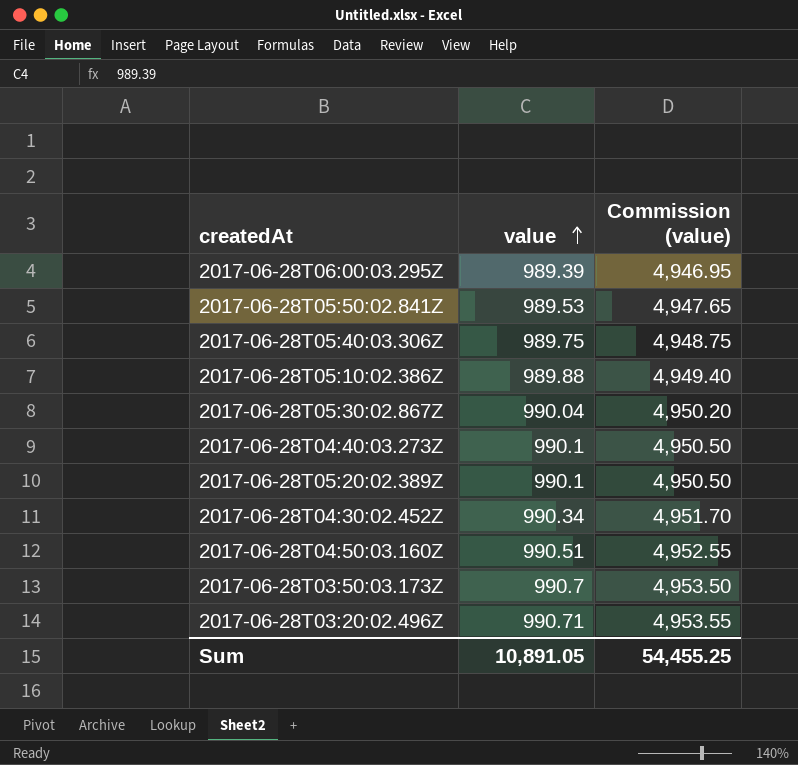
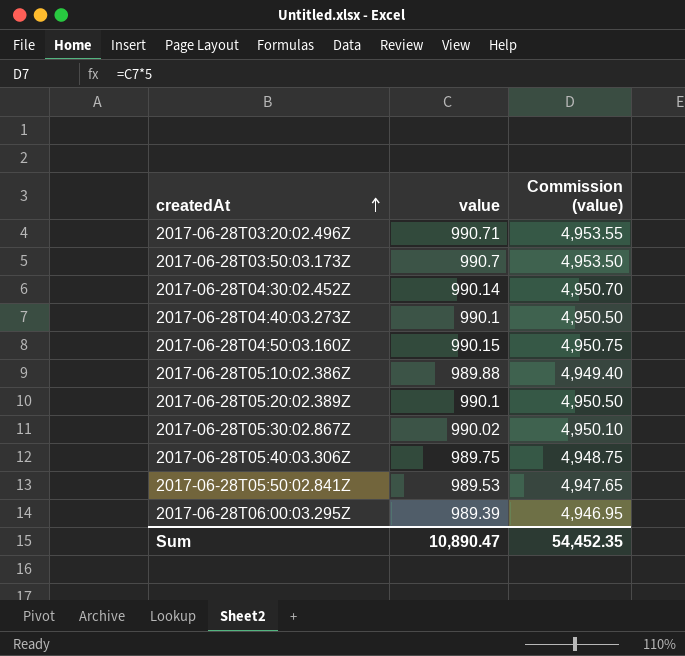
row order: value ascending -> createdAt ascending
2017-06-28T04:30:02.452Z | value: 990.34 -> 990.14
2017-06-28T04:30:02.452Z | Commission (value): 4,951.70 -> 4,950.70
2017-06-28T04:50:03.160Z | value: 990.51 -> 990.15
2017-06-28T04:50:03.160Z | Commission (value): 4,952.55 -> 4,950.75
2017-06-28T05:30:02.867Z | value: 990.04 -> 990.02
2017-06-28T05:30:02.867Z | Commission (value): 4,950.20 -> 4,950.10
Sum | value: 10,891.05 -> 10,890.47
Sum | Commission (value): 54,455.25 -> 54,452.35

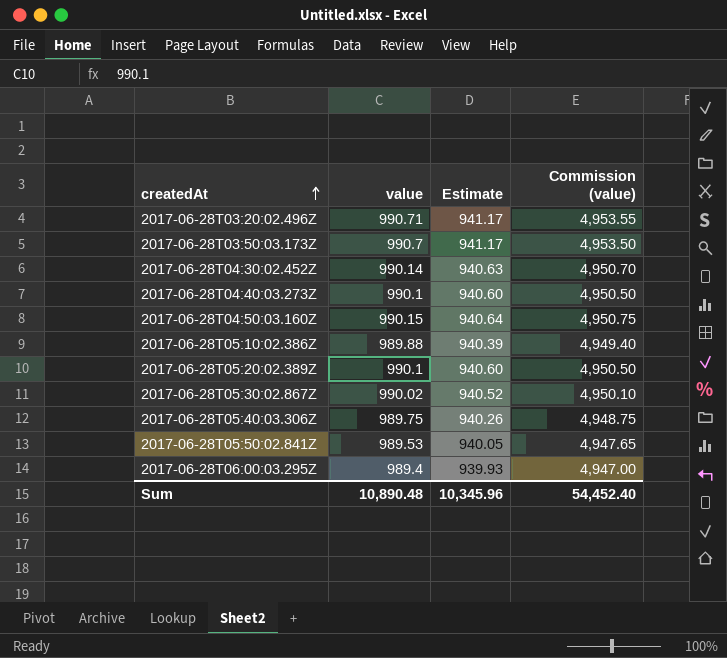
column Estimate | formula: none -> [value] * 0.95
2017-06-28T06:00:03.295Z | value: 989.39 -> 989.4
2017-06-28T06:00:03.295Z | Commission (value): 4,946.95 -> 4,947.00
Sum | value: 10,890.47 -> 10,890.48
Sum | Commission (value): 54,452.35 -> 54,452.40

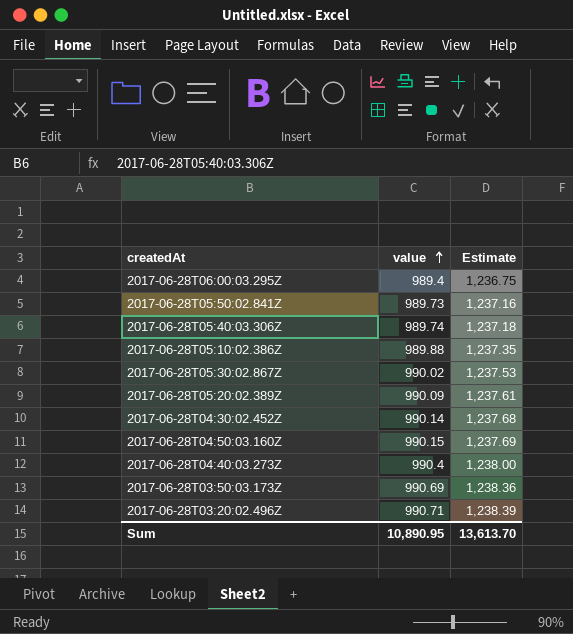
row order: createdAt ascending -> value ascending
column Commission (value) | formula: [value] * 5 -> none
column Estimate | formula: [value] * 0.95 -> [value] * 1.25
2017-06-28T05:50:02.841Z | value: 989.53 -> 989.73
2017-06-28T05:40:03.306Z | value: 989.75 -> 989.74
2017-06-28T05:20:02.389Z | value: 990.1 -> 990.09
2017-06-28T04:40:03.273Z | value: 990.1 -> 990.4
2017-06-28T03:50:03.173Z | value: 990.7 -> 990.69
Sum | value: 10,890.48 -> 10,890.95
Sum | Estimate: 10,345.96 -> 13,613.70

